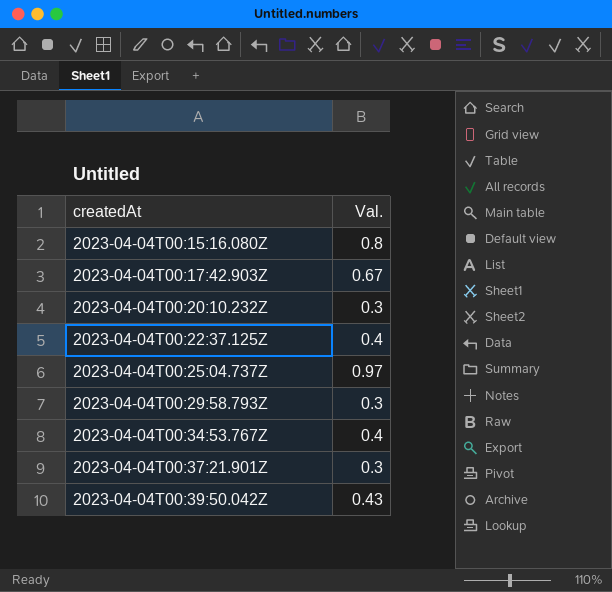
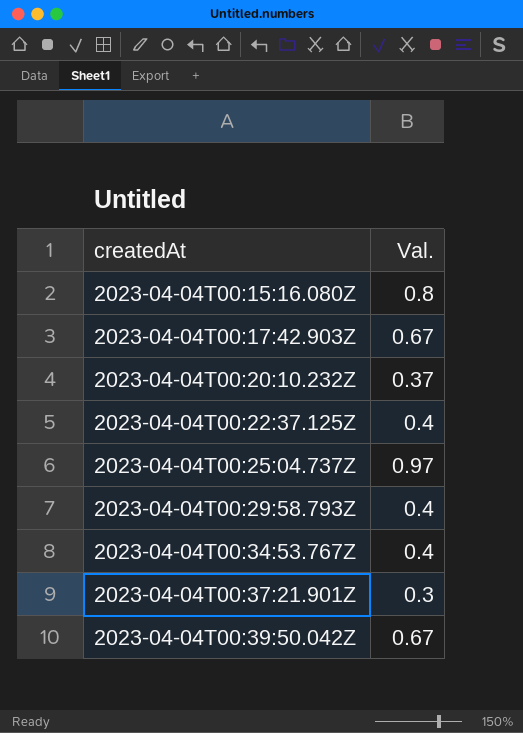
2023-04-04T00:20:10.232Z | Val.: 0.3 -> 0.37
2023-04-04T00:29:58.793Z | Val.: 0.3 -> 0.4
2023-04-04T00:39:50.042Z | Val.: 0.43 -> 0.67

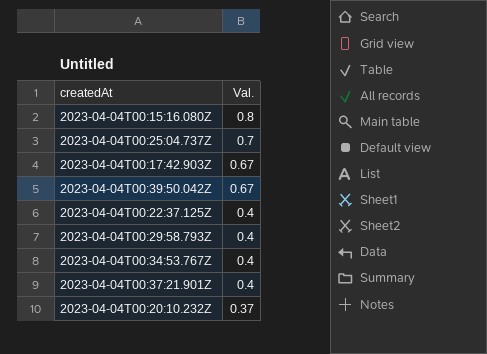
row order: createdAt ascending -> Val. descending
2023-04-04T00:25:04.737Z | Val.: 0.97 -> 0.7
2023-04-04T00:37:21.901Z | Val.: 0.3 -> 0.4

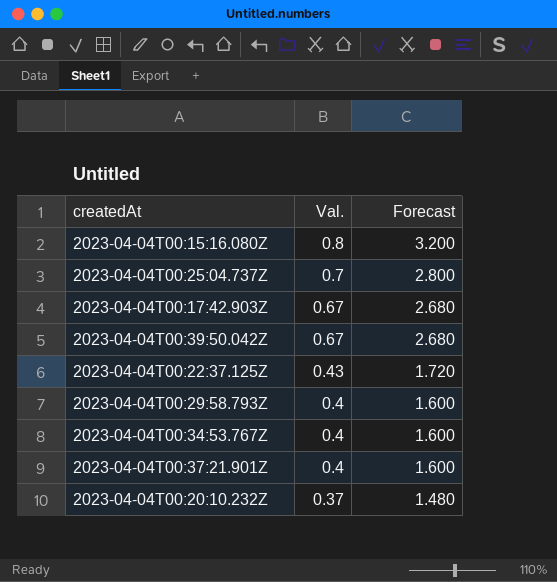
column Forecast | formula: none -> [Val.] * 4
2023-04-04T00:22:37.125Z | Val.: 0.4 -> 0.43

